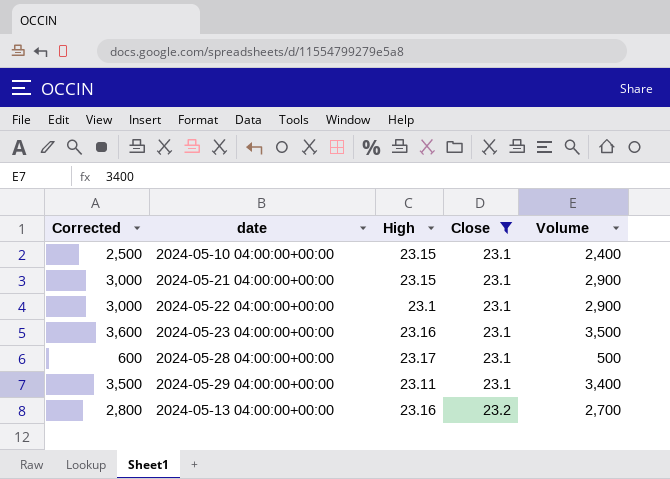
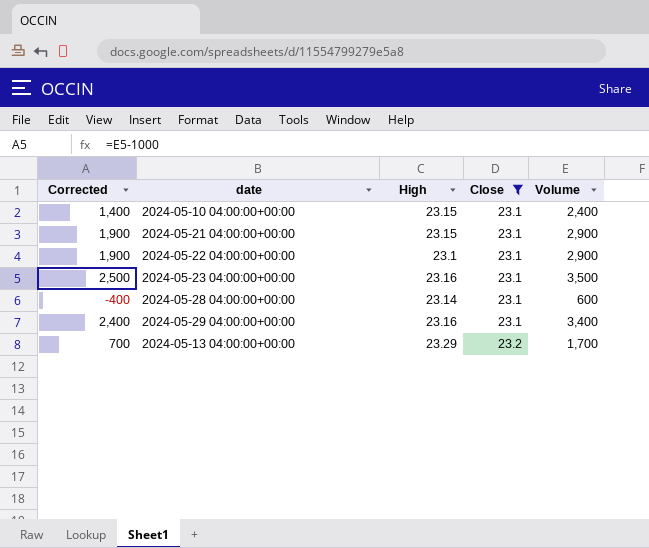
column Corrected | formula: [Volume] + 100 -> [Volume] - 1000
2024-05-28 04:00:00+00:00 | High: 23.17 -> 23.14
2024-05-28 04:00:00+00:00 | Volume: 500 -> 600
2024-05-29 04:00:00+00:00 | High: 23.11 -> 23.16
2024-05-13 04:00:00+00:00 | High: 23.16 -> 23.29
2024-05-13 04:00:00+00:00 | Volume: 2,700 -> 1,700

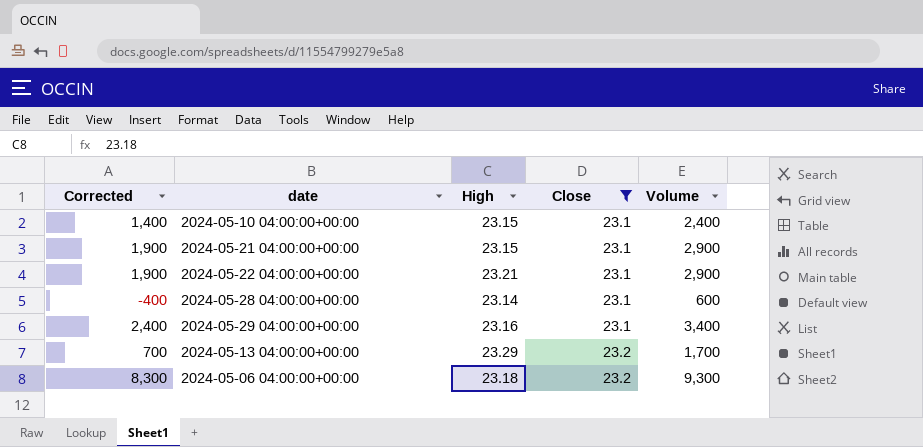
row 2024-05-23 04:00:00+00:00: 2,500 | 23.16 | 23.1 | 3,500 -> none
2024-05-22 04:00:00+00:00 | High: 23.1 -> 23.21
row 2024-05-06 04:00:00+00:00: none -> 8,300 | 23.18 | 23.2 | 9,300

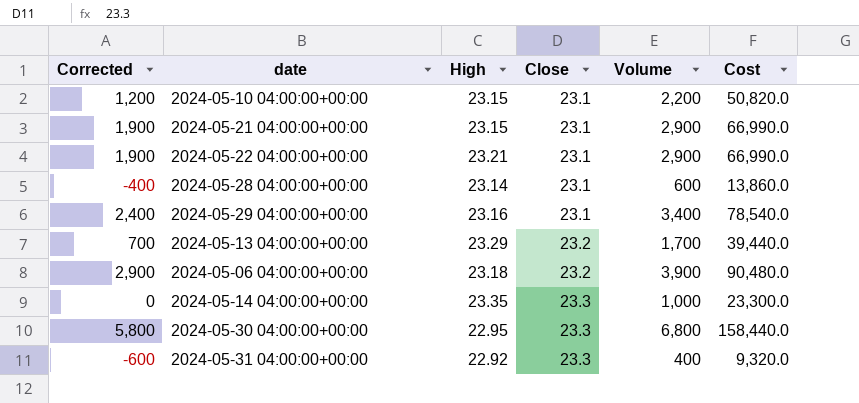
filter: Close != 23.3 -> none
column Cost | formula: none -> [Close] * [Volume]
2024-05-10 04:00:00+00:00 | Corrected: 1,400 -> 1,200
2024-05-10 04:00:00+00:00 | Volume: 2,400 -> 2,200
2024-05-06 04:00:00+00:00 | Corrected: 8,300 -> 2,900
2024-05-06 04:00:00+00:00 | Volume: 9,300 -> 3,900

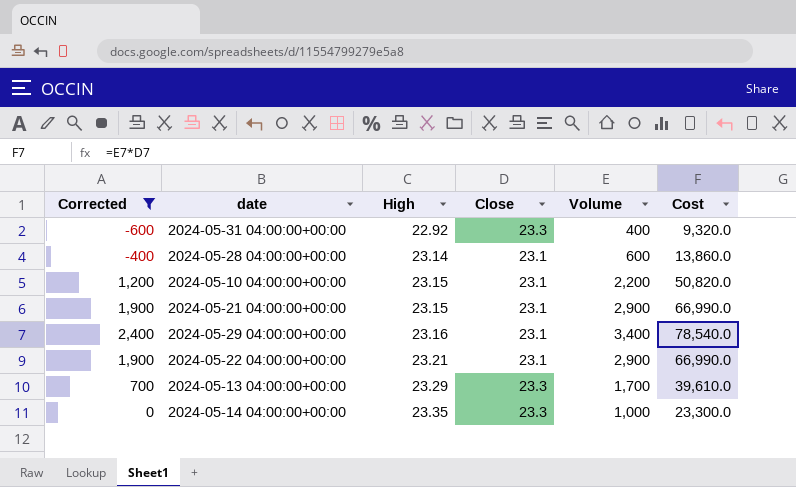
filter: none -> Corrected <= 2,400
row order: Close ascending -> High ascending
2024-05-13 04:00:00+00:00 | Close: 23.2 -> 23.3
2024-05-13 04:00:00+00:00 | Cost: 39,440.0 -> 39,610.0

